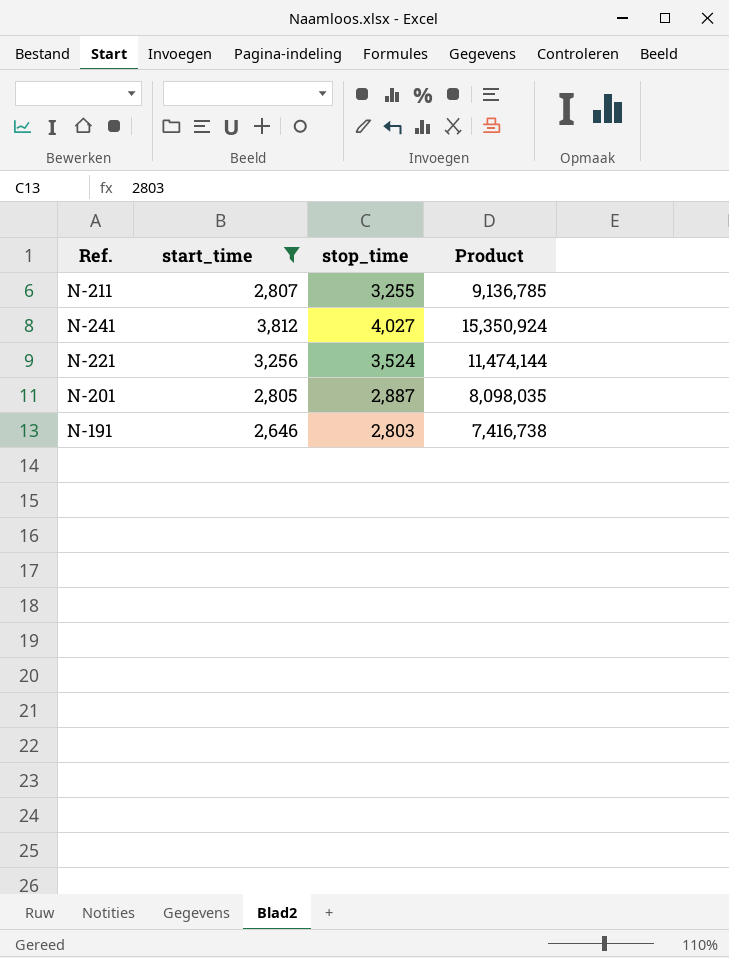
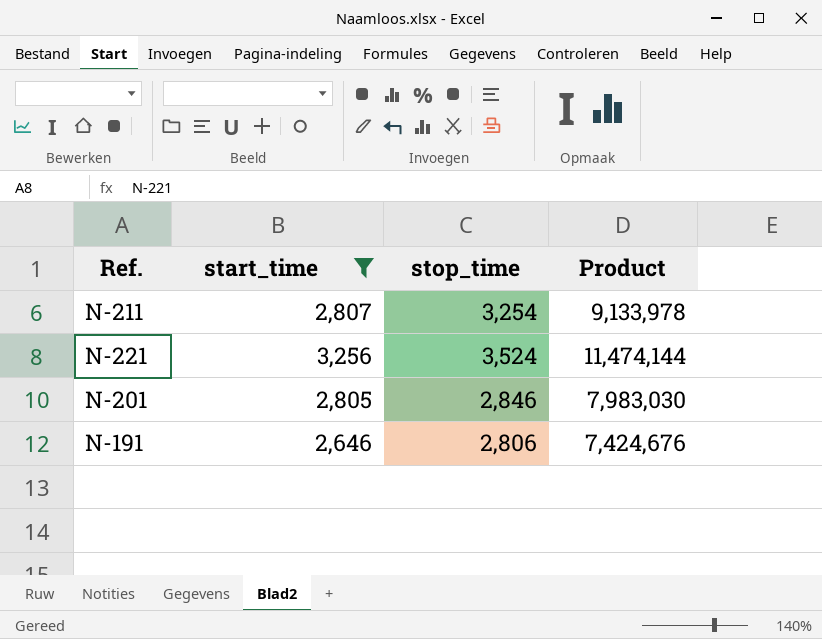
row N-241: 3,812 | 4,027 | 15,350,924 -> none
N-211 | stop_time: 3,255 -> 3,254
N-211 | Product: 9,136,785 -> 9,133,978
N-201 | stop_time: 2,887 -> 2,846
N-201 | Product: 8,098,035 -> 7,983,030
N-191 | stop_time: 2,803 -> 2,806
N-191 | Product: 7,416,738 -> 7,424,676

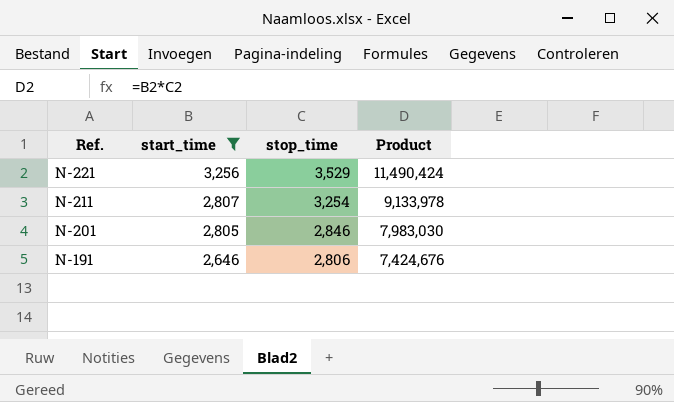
row order: none -> Ref. descending
N-221 | stop_time: 3,524 -> 3,529
N-221 | Product: 11,474,144 -> 11,490,424

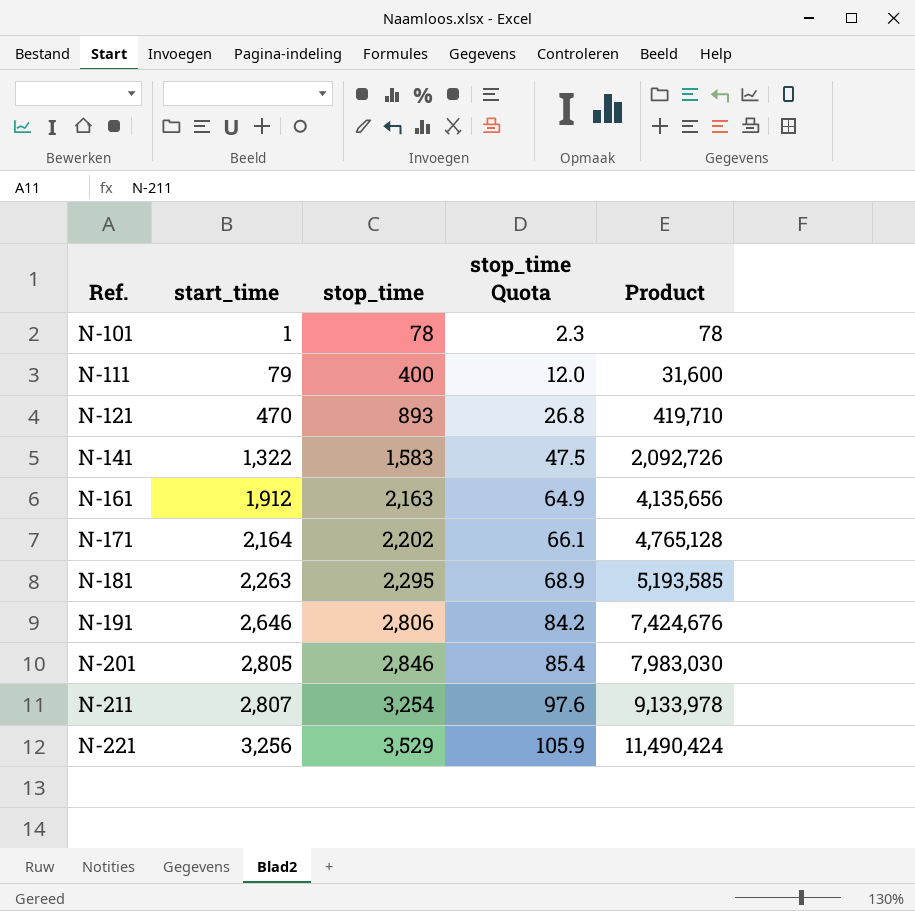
filter: start_time >= 2,646 -> none
row order: Ref. descending -> Ref. ascending
column stop_time Quota | formula: none -> [stop_time] * 0.03

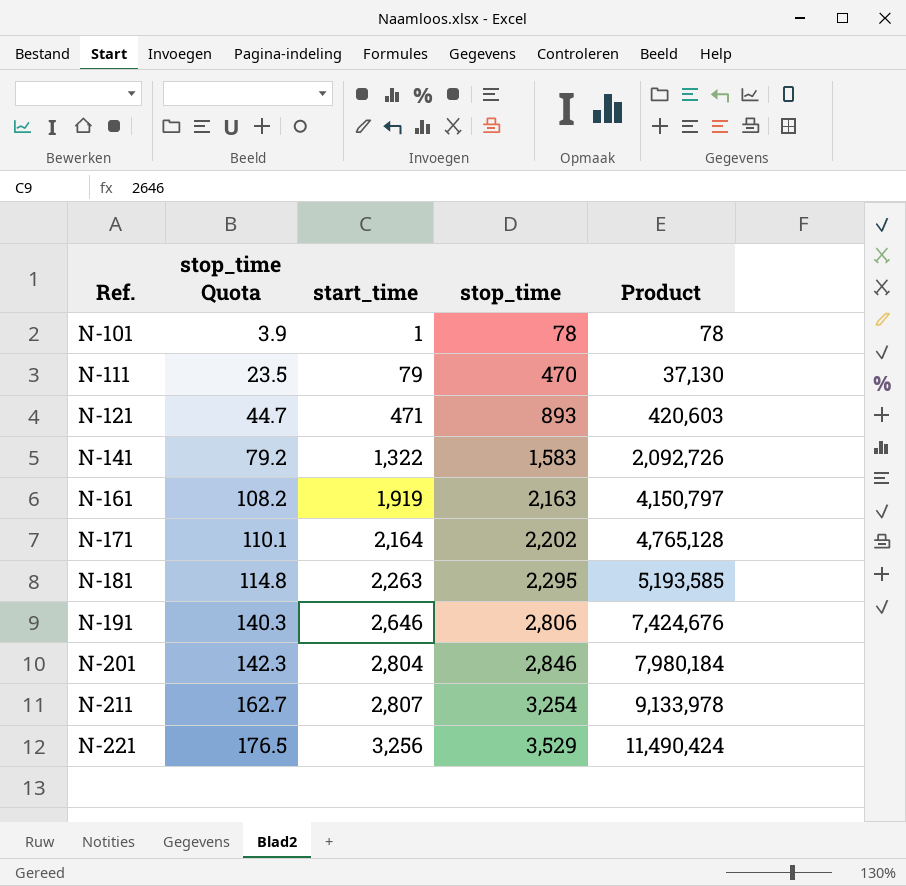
column stop_time Quota | formula: [stop_time] * 0.03 -> [stop_time] * 0.05
column stop_time Quota | position: 4 -> 2
N-111 | stop_time: 400 -> 470
N-111 | Product: 31,600 -> 37,130
N-121 | start_time: 470 -> 471
N-121 | Product: 419,710 -> 420,603
N-161 | start_time: 1,912 -> 1,919
N-161 | Product: 4,135,656 -> 4,150,797
N-201 | start_time: 2,805 -> 2,804
N-201 | Product: 7,983,030 -> 7,980,184

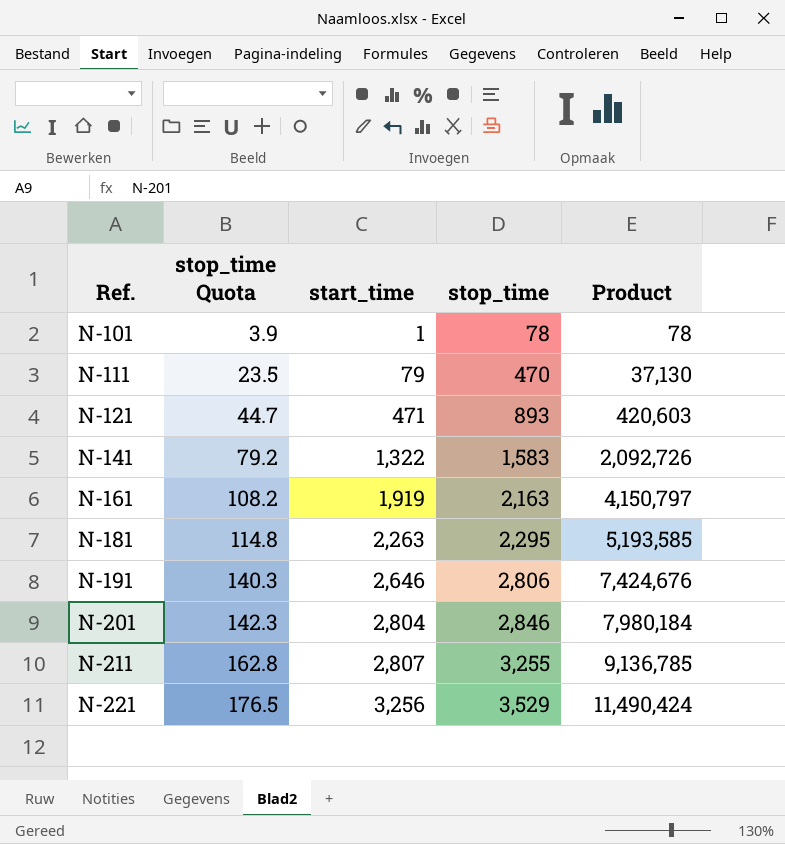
row N-171: 110.1 | 2,164 | 2,202 | 4,765,128 -> none
N-211 | stop_time Quota: 162.7 -> 162.8
N-211 | stop_time: 3,254 -> 3,255
N-211 | Product: 9,133,978 -> 9,136,785

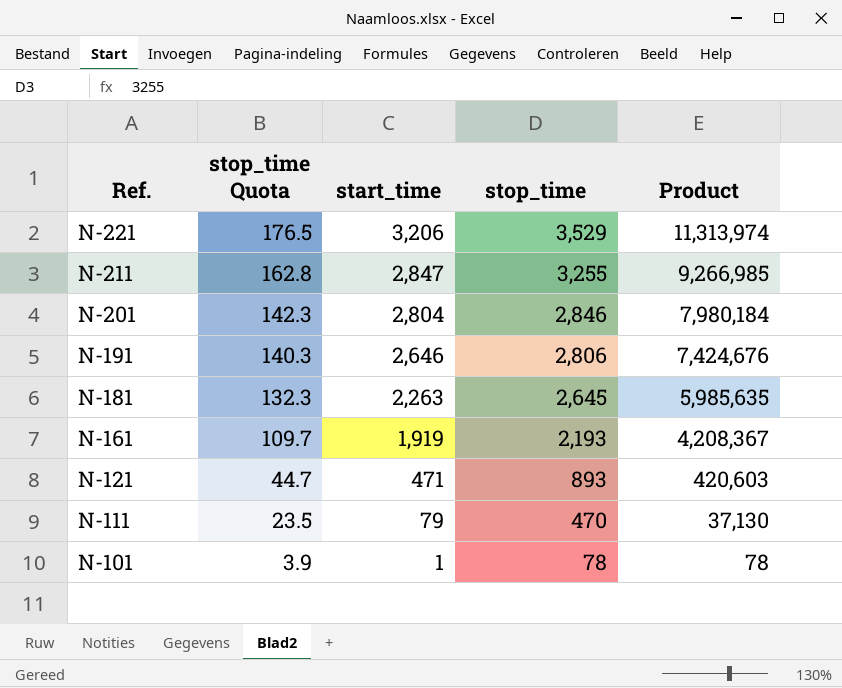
row order: Ref. ascending -> Ref. descending
row N-141: 79.2 | 1,322 | 1,583 | 2,092,726 -> none
N-221 | start_time: 3,256 -> 3,206
N-221 | Product: 11,490,424 -> 11,313,974
N-211 | start_time: 2,807 -> 2,847
N-211 | Product: 9,136,785 -> 9,266,985
N-181 | stop_time Quota: 114.8 -> 132.3
N-181 | stop_time: 2,295 -> 2,645
N-181 | Product: 5,193,585 -> 5,985,635
N-161 | stop_time Quota: 108.2 -> 109.7
N-161 | stop_time: 2,163 -> 2,193
N-161 | Product: 4,150,797 -> 4,208,367

